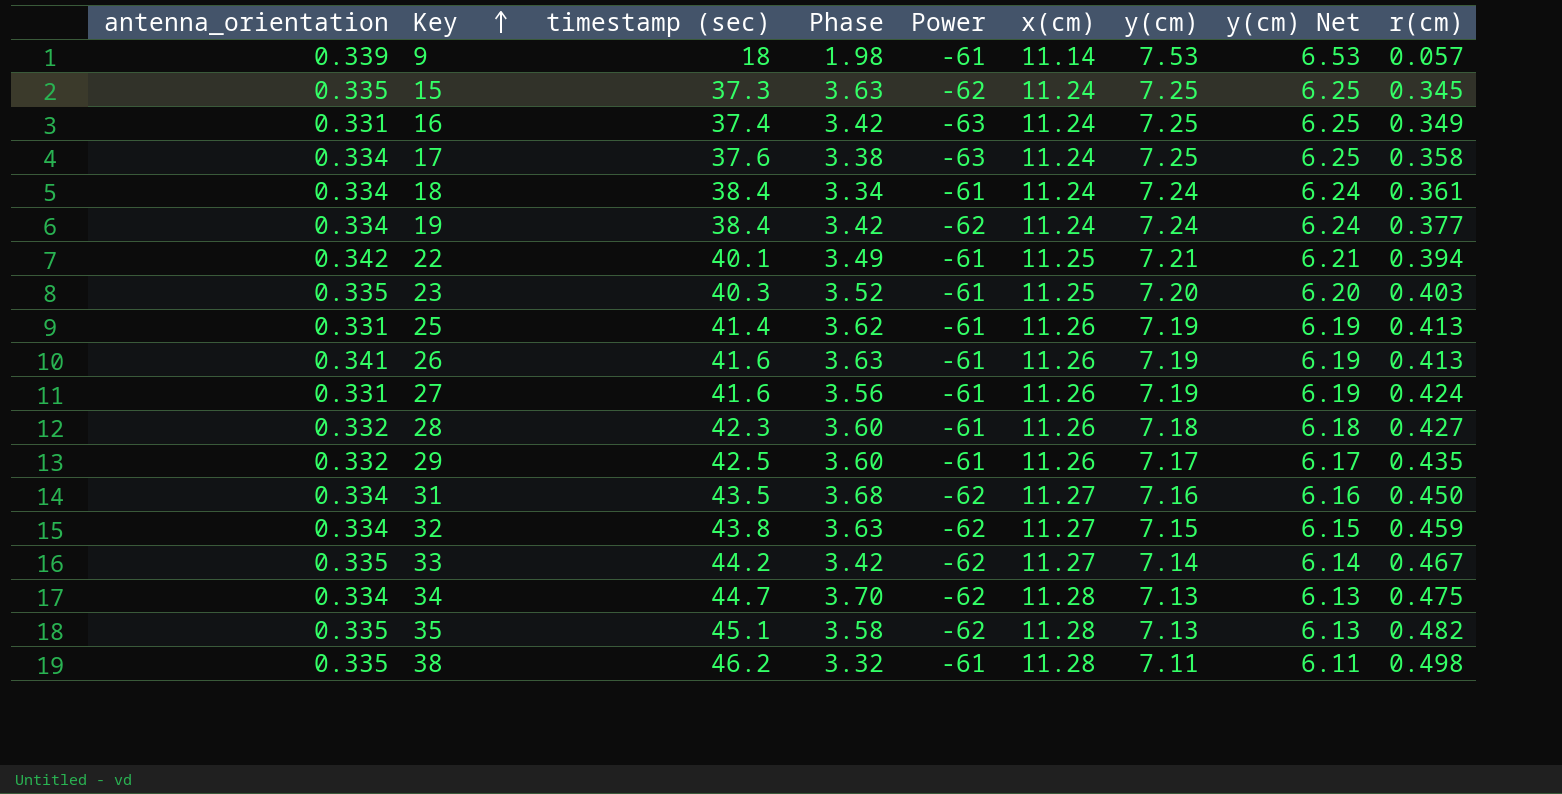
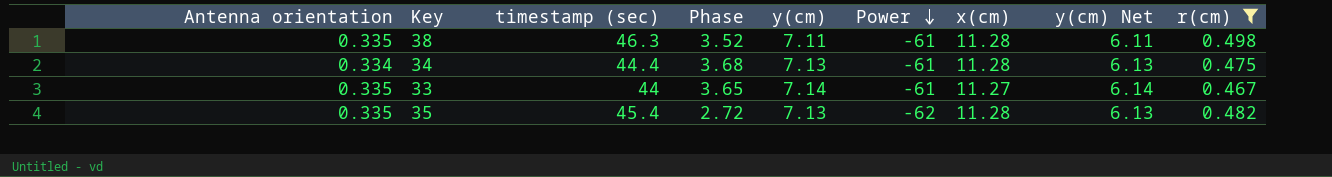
filter: none -> r(cm) >= 0.467
row order: Key ascending -> Power descending
column name: antenna_orientation -> Antenna orientation
column y(cm) | position: 7 -> 5
38 | timestamp (sec): 46.2 -> 46.3
38 | Phase: 3.32 -> 3.52
34 | timestamp (sec): 44.7 -> 44.4
34 | Phase: 3.70 -> 3.68
34 | Power: -62 -> -61
33 | timestamp (sec): 44.2 -> 44
33 | Phase: 3.42 -> 3.65
33 | Power: -62 -> -61
35 | timestamp (sec): 45.1 -> 45.4
35 | Phase: 3.58 -> 2.72

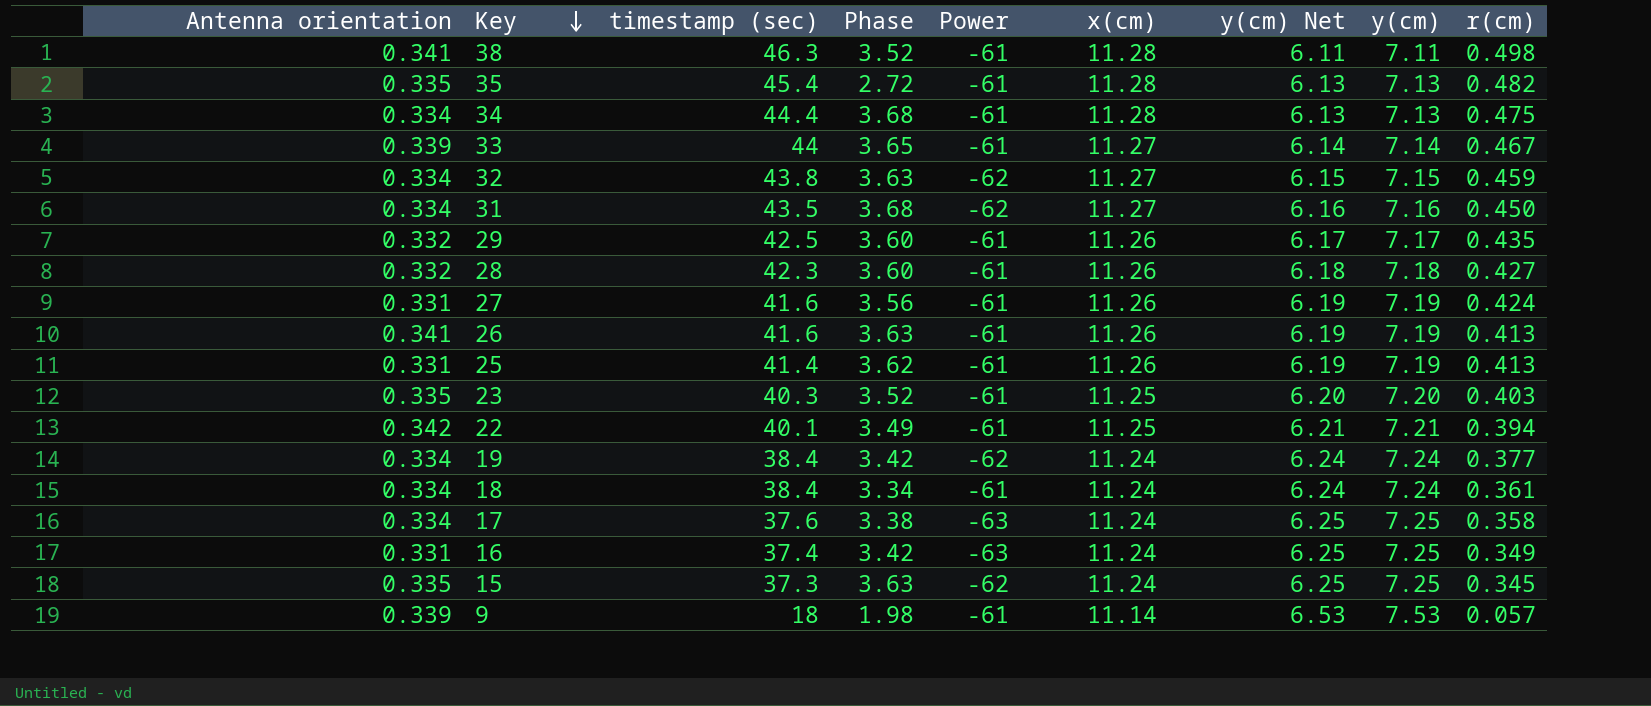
filter: r(cm) >= 0.467 -> none
row order: Power descending -> Key descending
column y(cm) | position: 5 -> 8
38 | Antenna orientation: 0.335 -> 0.341
35 | Power: -62 -> -61
33 | Antenna orientation: 0.335 -> 0.339

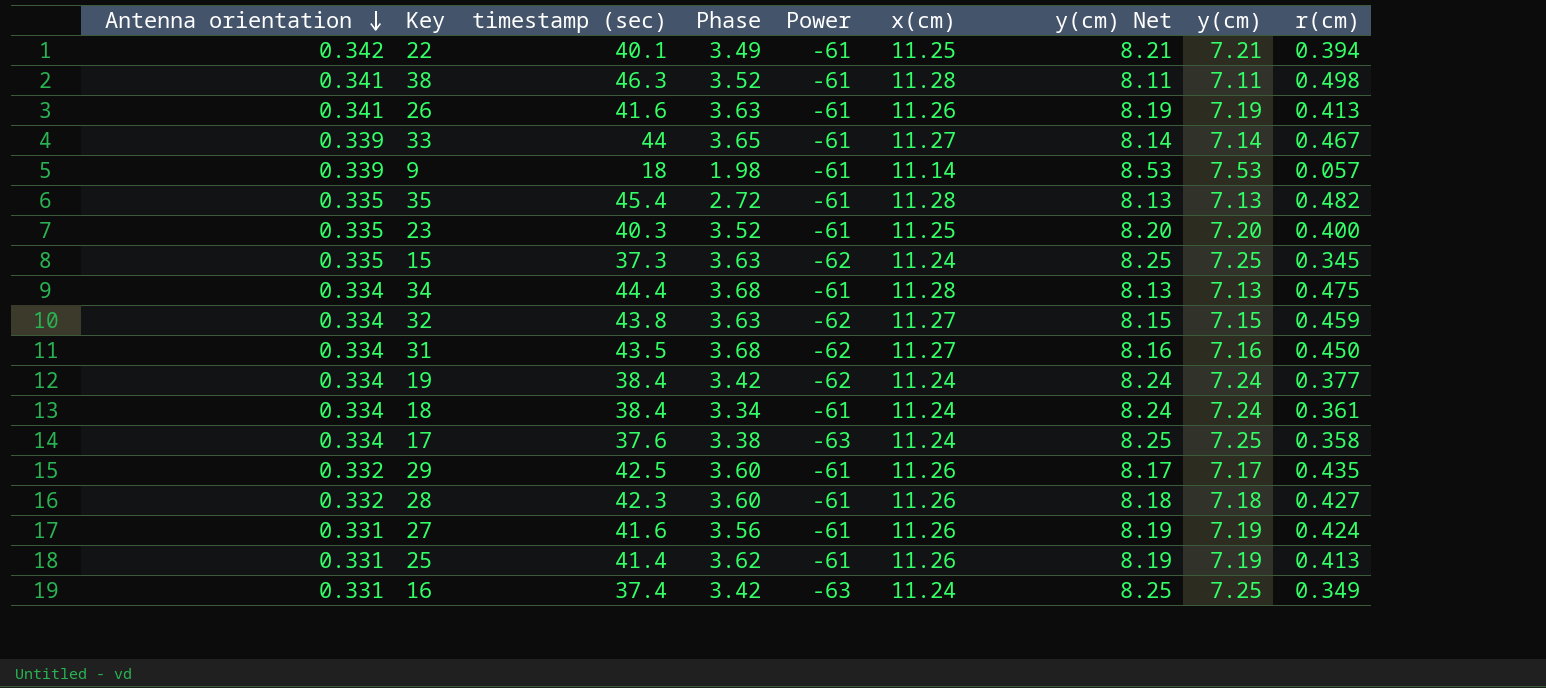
row order: Key descending -> Antenna orientation descending
column y(cm) Net | formula: [y(cm)] - 1 -> [y(cm)] + 1
23 | r(cm): 0.403 -> 0.400

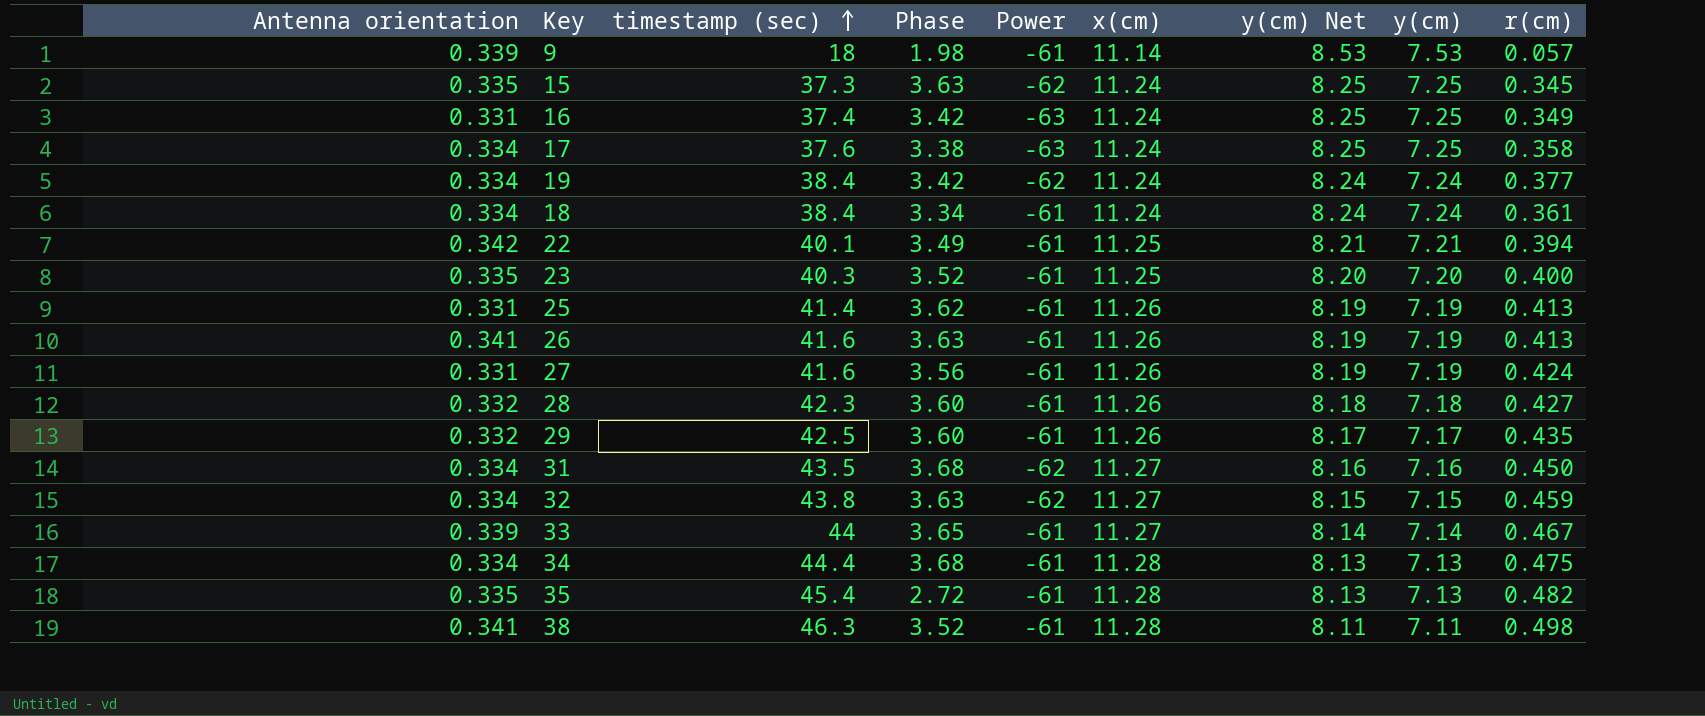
row order: Antenna orientation descending -> timestamp (sec) ascending

